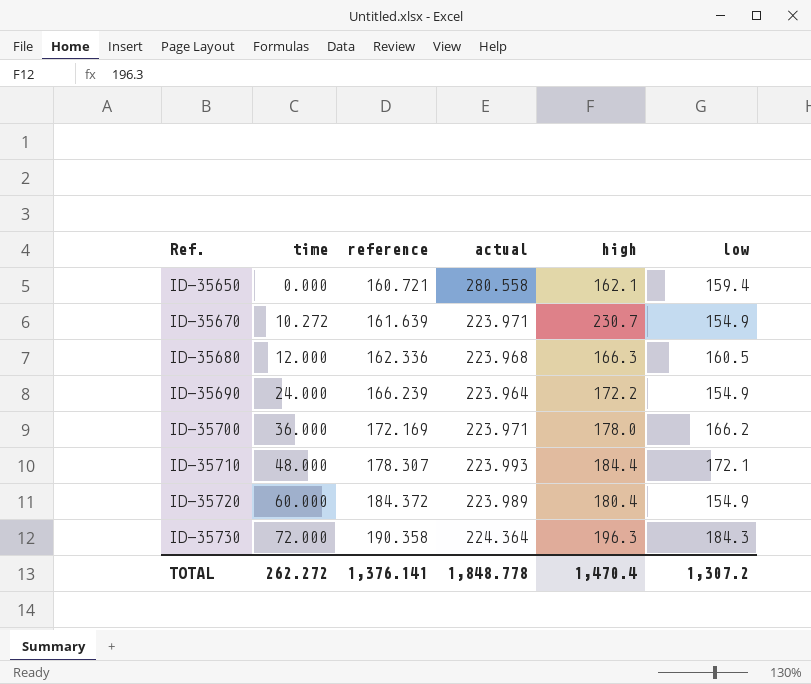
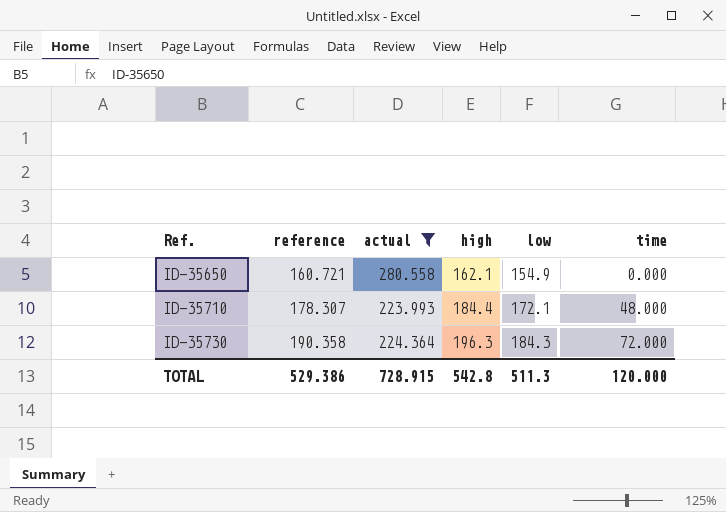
filter: none -> actual >= 223.993
column time | position: 2 -> 6
ID-35650 | low: 159.4 -> 154.9
TOTAL | reference: 1,376.141 -> 529.386
TOTAL | actual: 1,848.778 -> 728.915
TOTAL | high: 1,470.4 -> 542.8
TOTAL | low: 1,307.2 -> 511.3
TOTAL | time: 262.272 -> 120.000

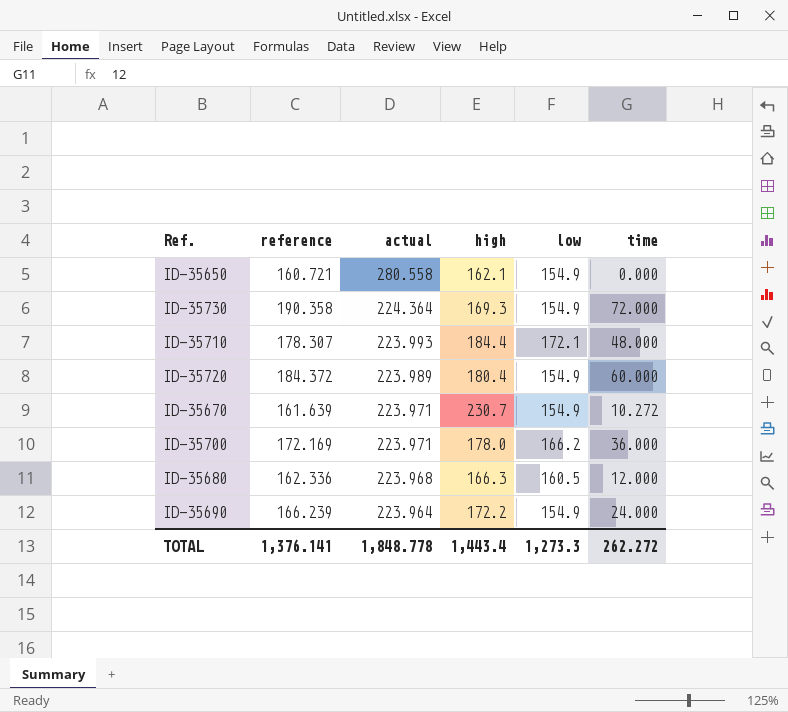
filter: actual >= 223.993 -> none
row order: Ref. ascending -> actual descending
ID-35730 | high: 196.3 -> 169.3
ID-35730 | low: 184.3 -> 154.9
TOTAL | reference: 529.386 -> 1,376.141
TOTAL | actual: 728.915 -> 1,848.778
TOTAL | high: 542.8 -> 1,443.4
TOTAL | low: 511.3 -> 1,273.3
TOTAL | time: 120.000 -> 262.272

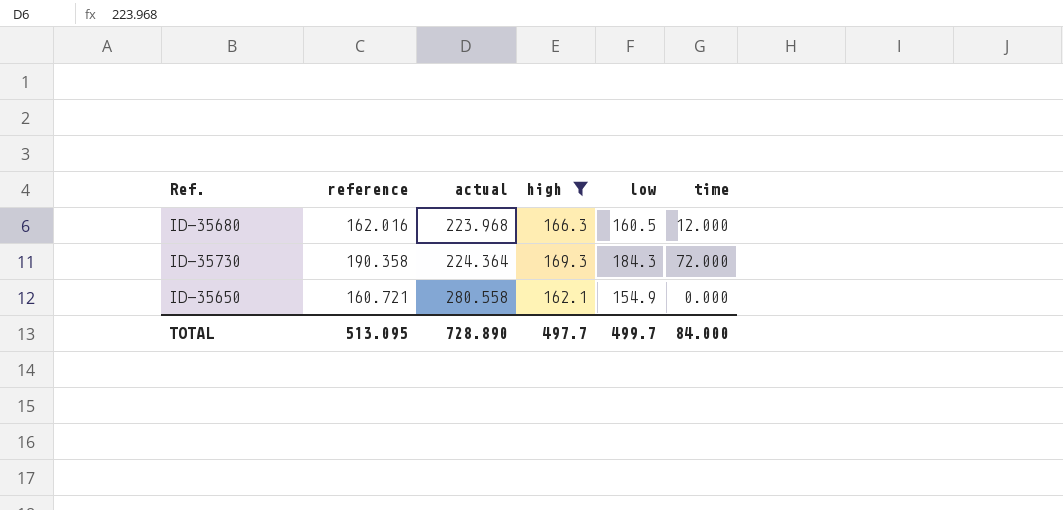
filter: none -> high <= 169.3
row order: actual descending -> actual ascending
ID-35680 | reference: 162.336 -> 162.016
ID-35730 | low: 154.9 -> 184.3
TOTAL | reference: 1,376.141 -> 513.095
TOTAL | actual: 1,848.778 -> 728.890
TOTAL | high: 1,443.4 -> 497.7
TOTAL | low: 1,273.3 -> 499.7
TOTAL | time: 262.272 -> 84.000

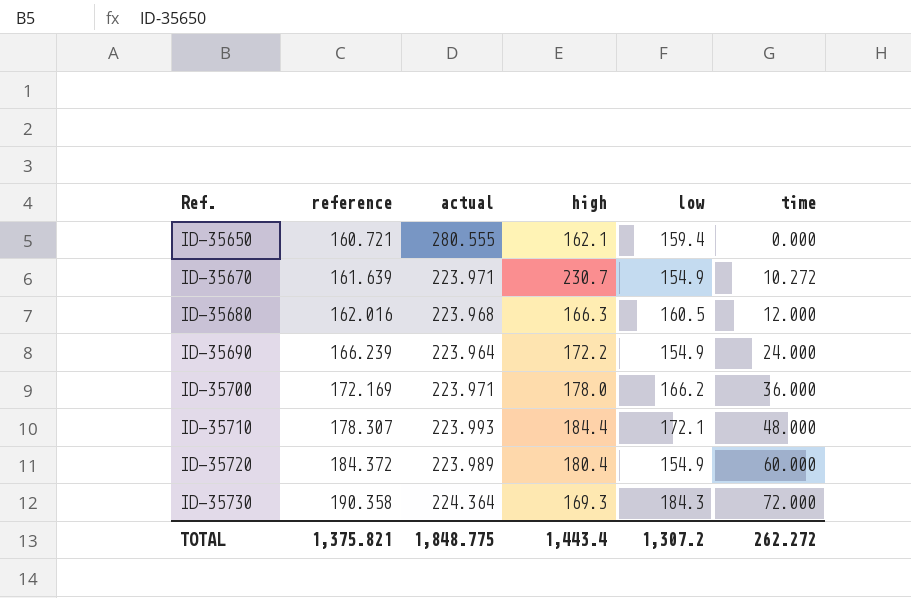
filter: high <= 169.3 -> none
row order: actual ascending -> Ref. ascending
ID-35650 | actual: 280.558 -> 280.555
ID-35650 | low: 154.9 -> 159.4
TOTAL | reference: 513.095 -> 1,375.821
TOTAL | actual: 728.890 -> 1,848.775
TOTAL | high: 497.7 -> 1,443.4
TOTAL | low: 499.7 -> 1,307.2
TOTAL | time: 84.000 -> 262.272

